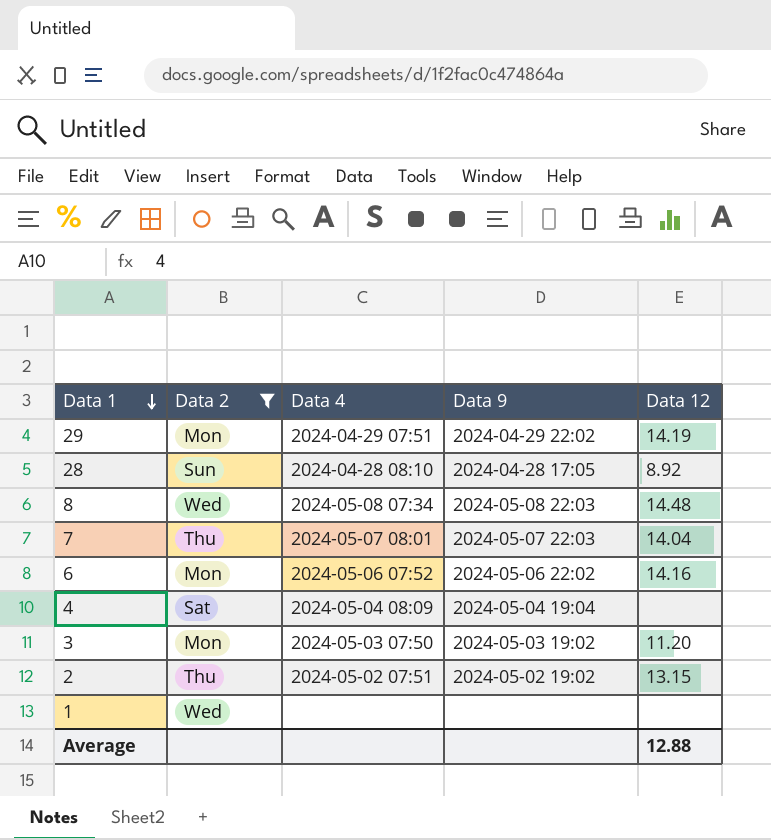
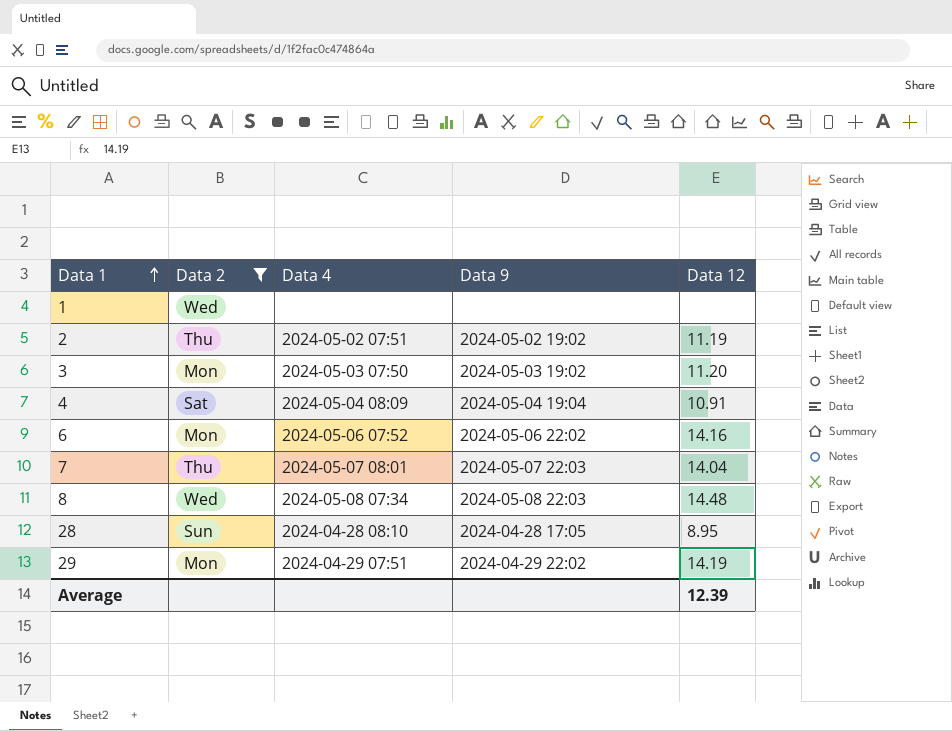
row order: Data 1 descending -> Data 1 ascending
2 | Data 12: 13.15 -> 11.19
4 | Data 12: none -> 10.91
28 | Data 12: 8.92 -> 8.95
Average | Data 12: 12.88 -> 12.39

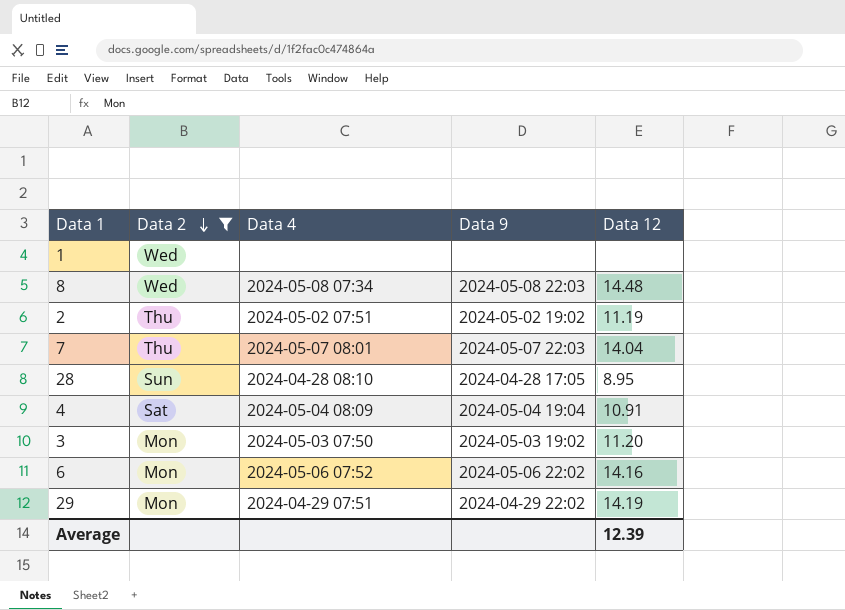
row order: Data 1 ascending -> Data 2 descending

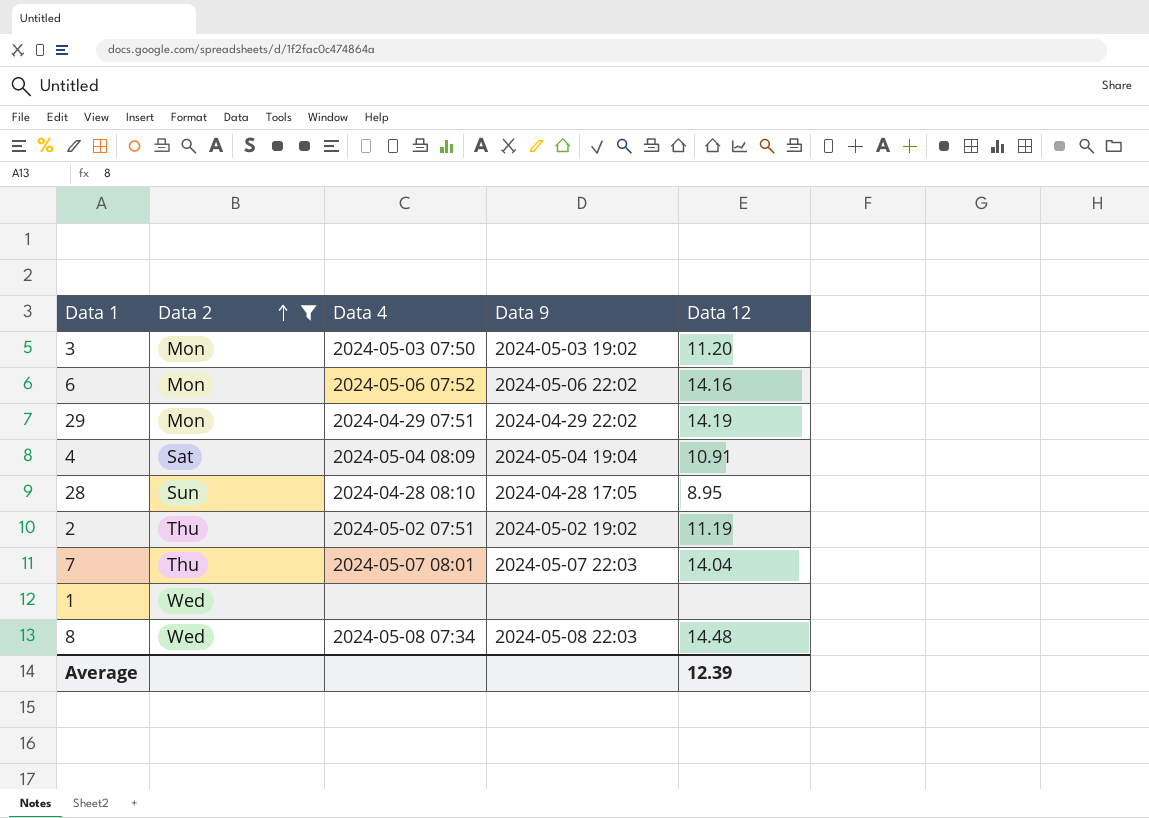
row order: Data 2 descending -> Data 2 ascending

